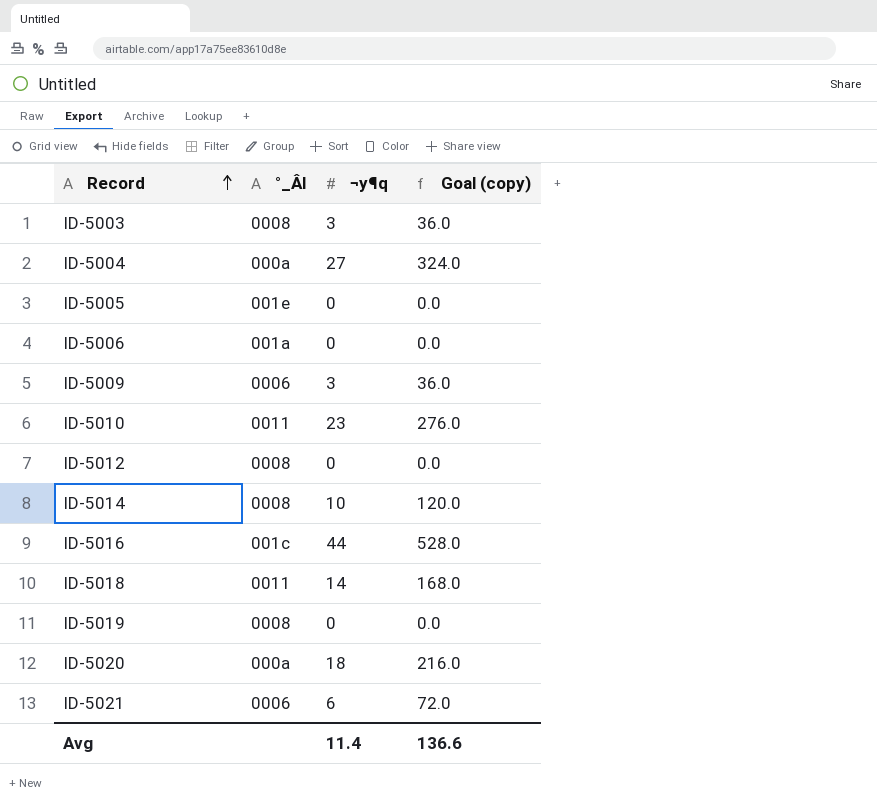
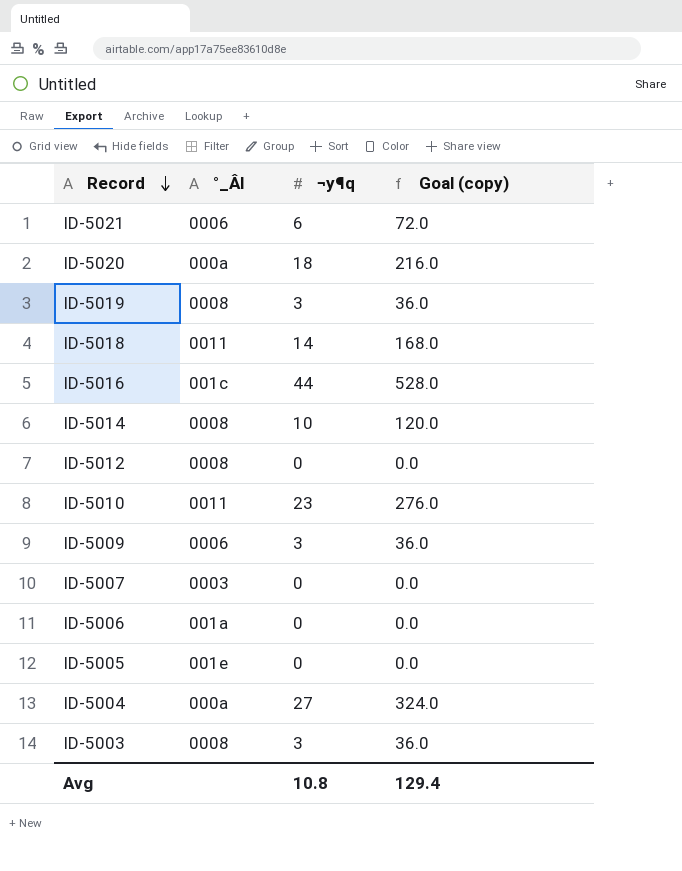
row order: Record ascending -> Record descending
ID-5019 | ¬y¶q: 0 -> 3
ID-5019 | Goal (copy): 0.0 -> 36.0
row ID-5007: none -> 0003 | 0 | 0.0
Avg | ¬y¶q: 11.4 -> 10.8
Avg | Goal (copy): 136.6 -> 129.4

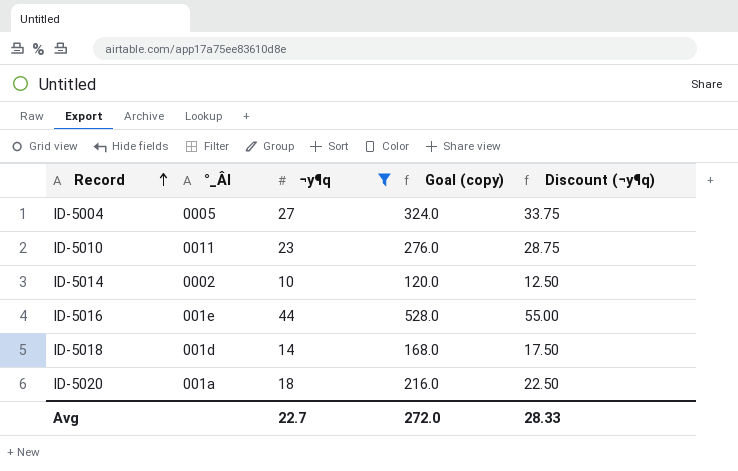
filter: none -> ¬y¶q >= 10
row order: Record descending -> Record ascending
column Discount (¬y¶q) | formula: none -> [¬y¶q] * 1.25
ID-5004 | °_ÂI: 000a -> 0005
ID-5014 | °_ÂI: 0008 -> 0002
ID-5016 | °_ÂI: 001c -> 001e
ID-5018 | °_ÂI: 0011 -> 001d
ID-5020 | °_ÂI: 000a -> 001a
Avg | ¬y¶q: 10.8 -> 22.7
Avg | Goal (copy): 129.4 -> 272.0

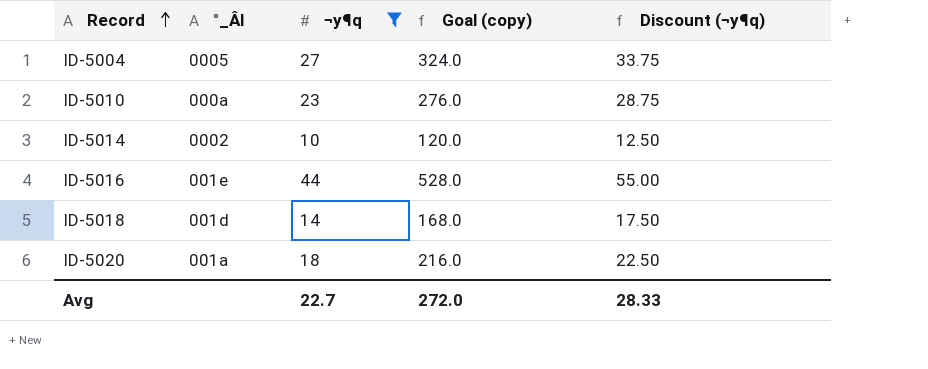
ID-5010 | °_ÂI: 0011 -> 000a

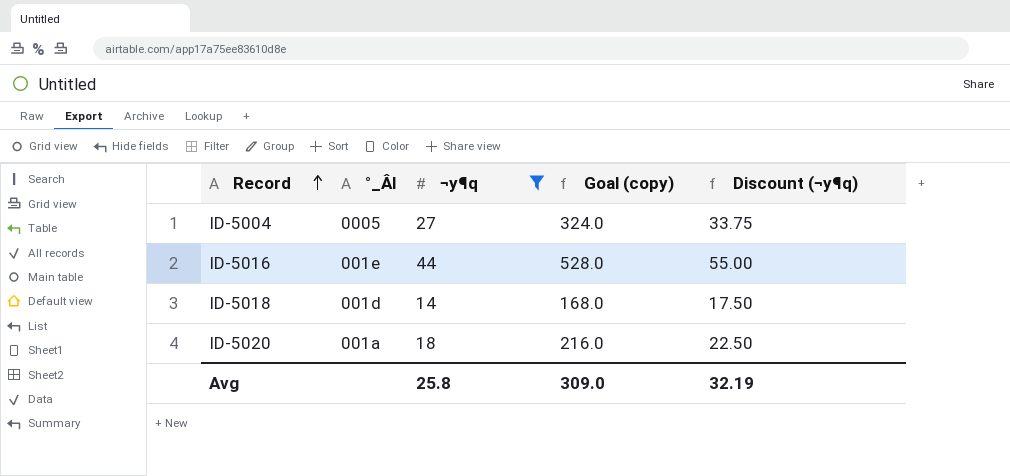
row ID-5010: 000a | 23 | 276.0 | 28.75 -> none
row ID-5014: 0002 | 10 | 120.0 | 12.50 -> none
Avg | ¬y¶q: 22.7 -> 25.8
Avg | Goal (copy): 272.0 -> 309.0
Avg | Discount (¬y¶q): 28.33 -> 32.19

